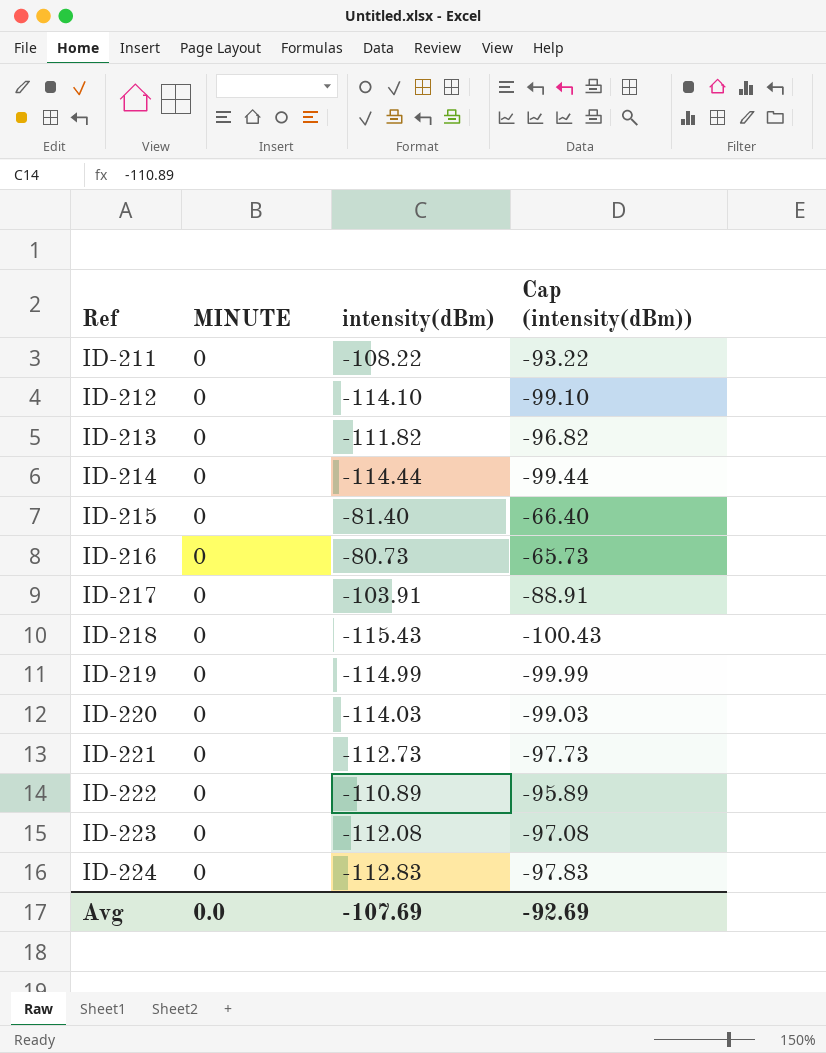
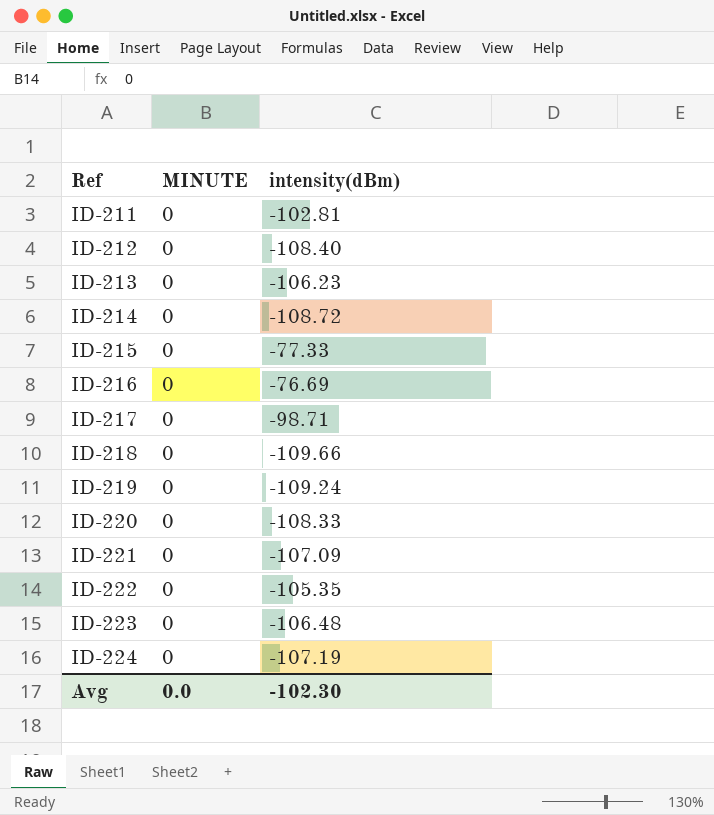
column Cap (intensity(dBm)) | formula: [intensity(dBm)] + 15 -> none
ID-211 | intensity(dBm): -108.22 -> -102.81
ID-212 | intensity(dBm): -114.10 -> -108.40
ID-213 | intensity(dBm): -111.82 -> -106.23
ID-214 | intensity(dBm): -114.44 -> -108.72
ID-215 | intensity(dBm): -81.40 -> -77.33
ID-216 | intensity(dBm): -80.73 -> -76.69
ID-217 | intensity(dBm): -103.91 -> -98.71
ID-218 | intensity(dBm): -115.43 -> -109.66
ID-219 | intensity(dBm): -114.99 -> -109.24
ID-220 | intensity(dBm): -114.03 -> -108.33
ID-221 | intensity(dBm): -112.73 -> -107.09
ID-222 | intensity(dBm): -110.89 -> -105.35
ID-223 | intensity(dBm): -112.08 -> -106.48
ID-224 | intensity(dBm): -112.83 -> -107.19
Avg | intensity(dBm): -107.69 -> -102.30

